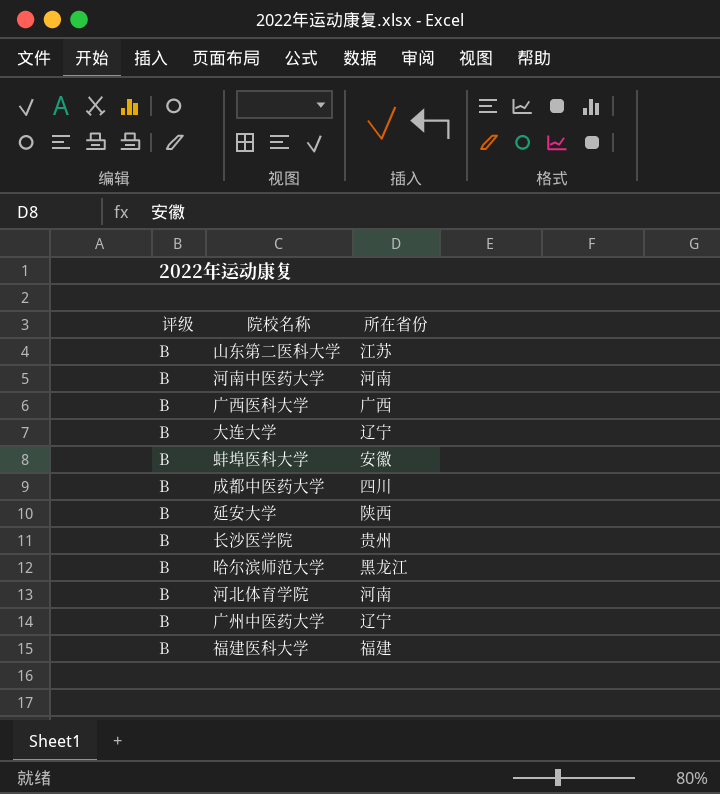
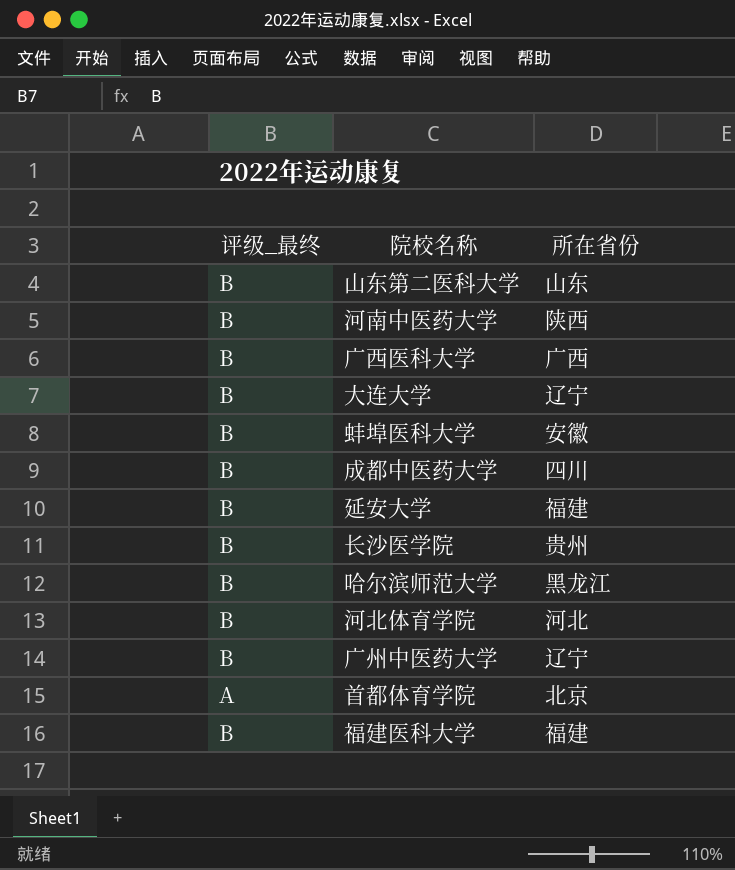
column name: 评级 -> 评级_最终
山东第二医科大学 | 所在省份: 江苏 -> 山东
河南中医药大学 | 所在省份: 河南 -> 陕西
延安大学 | 所在省份: 陕西 -> 福建
河北体育学院 | 所在省份: 河南 -> 河北
row 首都体育学院: none -> A | 北京

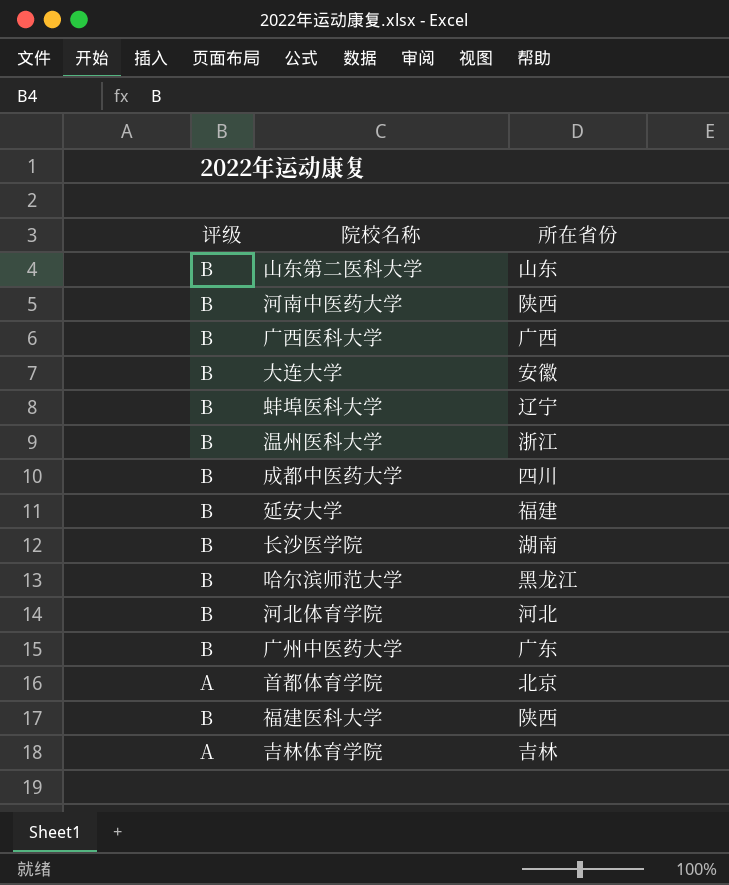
column name: 评级_最终 -> 评级
大连大学 | 所在省份: 辽宁 -> 安徽
蚌埠医科大学 | 所在省份: 安徽 -> 辽宁
row 温州医科大学: none -> B | 浙江
长沙医学院 | 所在省份: 贵州 -> 湖南
广州中医药大学 | 所在省份: 辽宁 -> 广东
福建医科大学 | 所在省份: 福建 -> 陕西
row 吉林体育学院: none -> A | 吉林

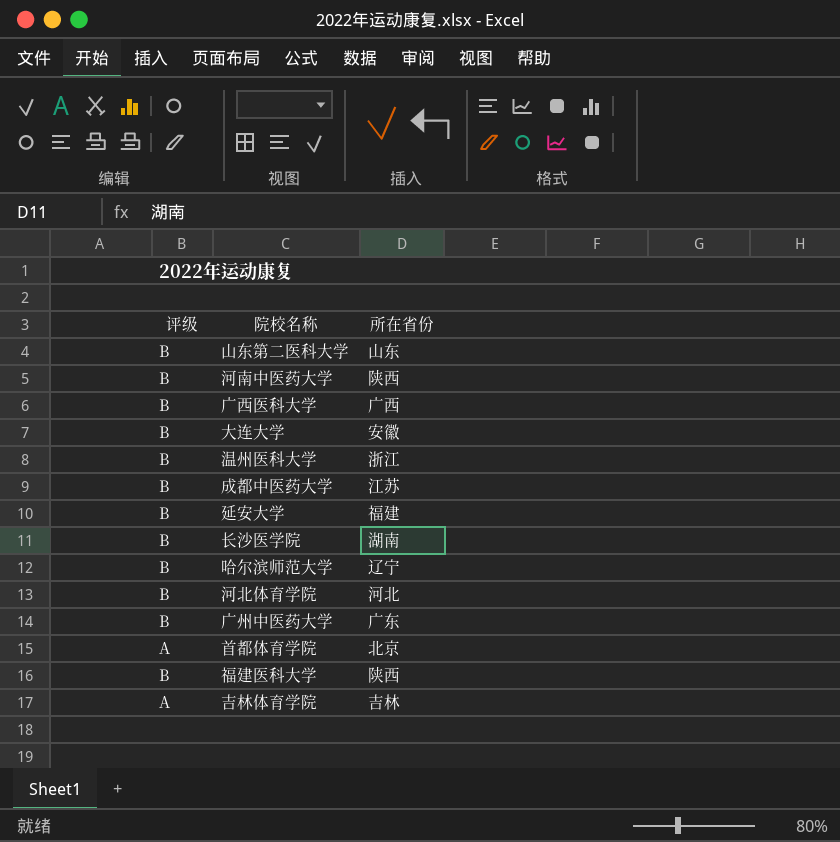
row 蚌埠医科大学: B | 辽宁 -> none
成都中医药大学 | 所在省份: 四川 -> 江苏
哈尔滨师范大学 | 所在省份: 黑龙江 -> 辽宁

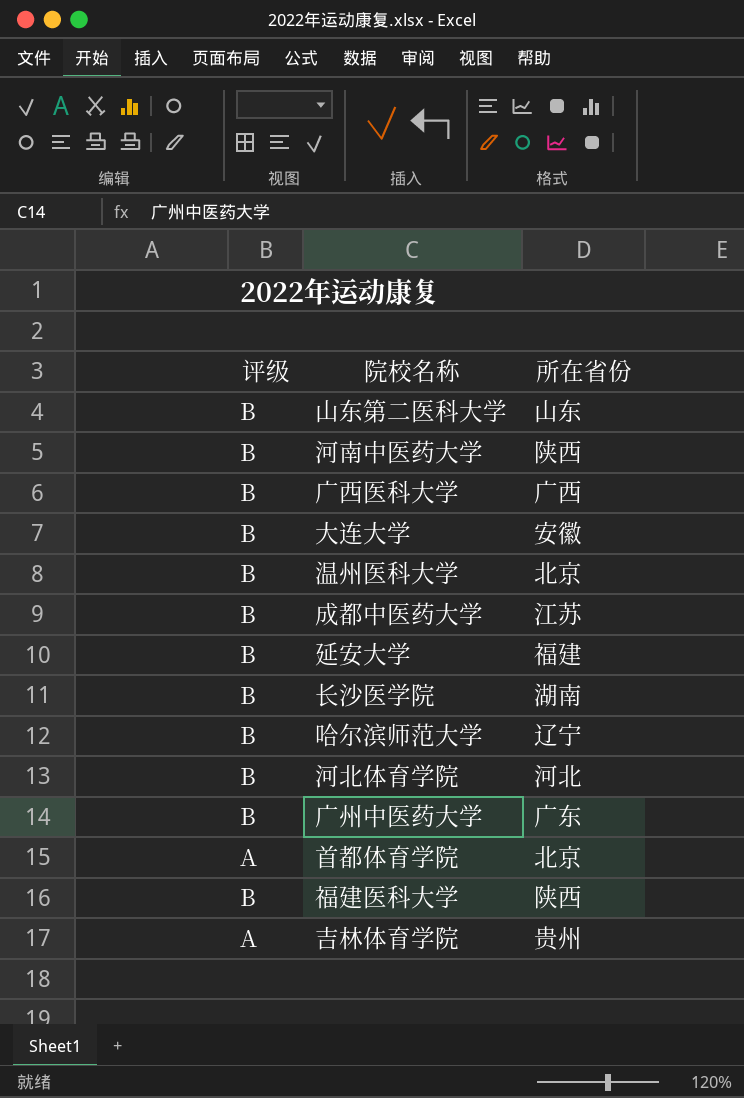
温州医科大学 | 所在省份: 浙江 -> 北京
吉林体育学院 | 所在省份: 吉林 -> 贵州

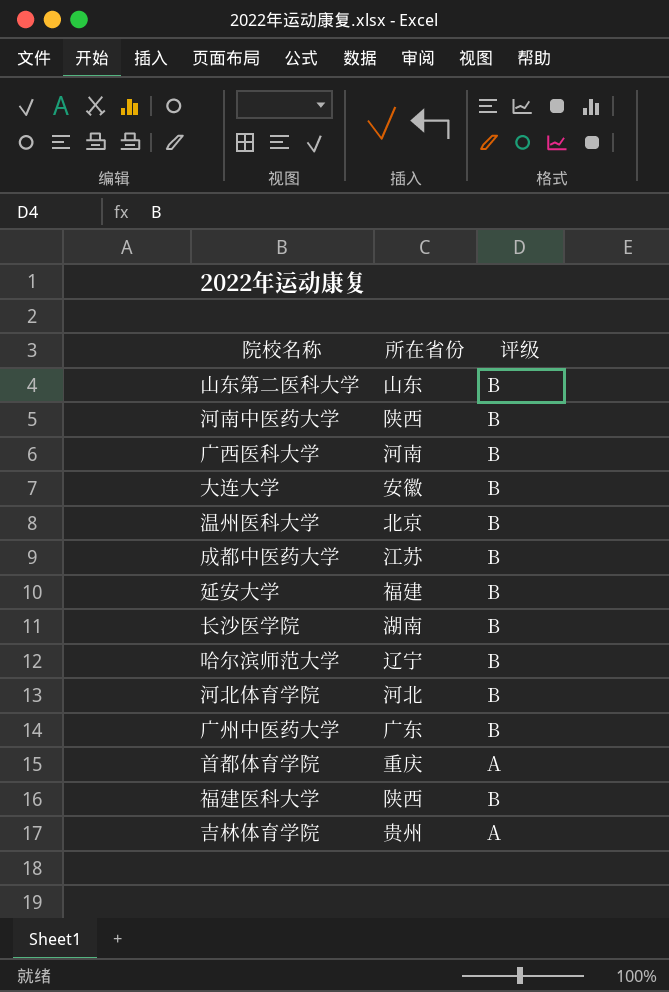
column 评级 | position: 1 -> 3
广西医科大学 | 所在省份: 广西 -> 河南
首都体育学院 | 所在省份: 北京 -> 重庆

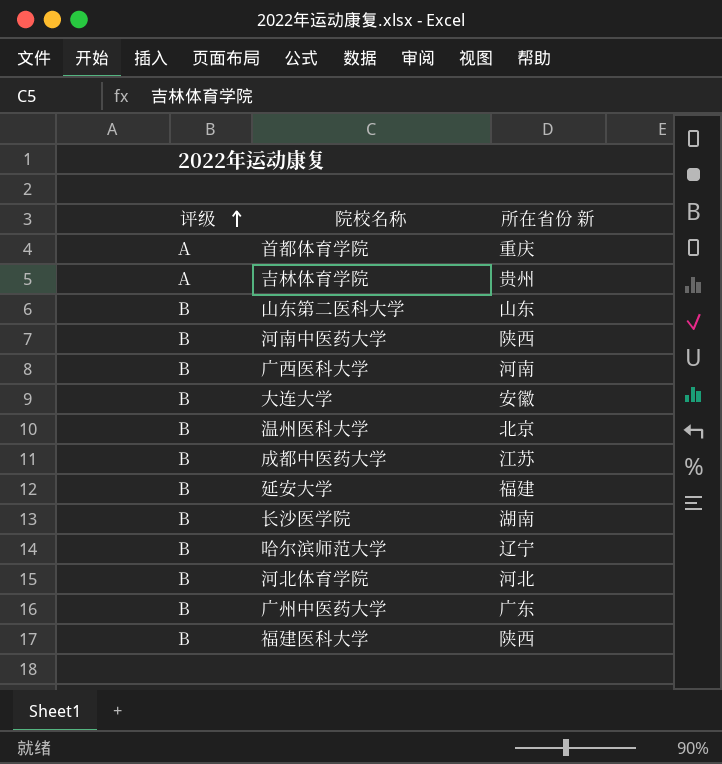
row order: none -> 评级 ascending
column 评级 | position: 3 -> 1
column name: 所在省份 -> 所在省份 新

